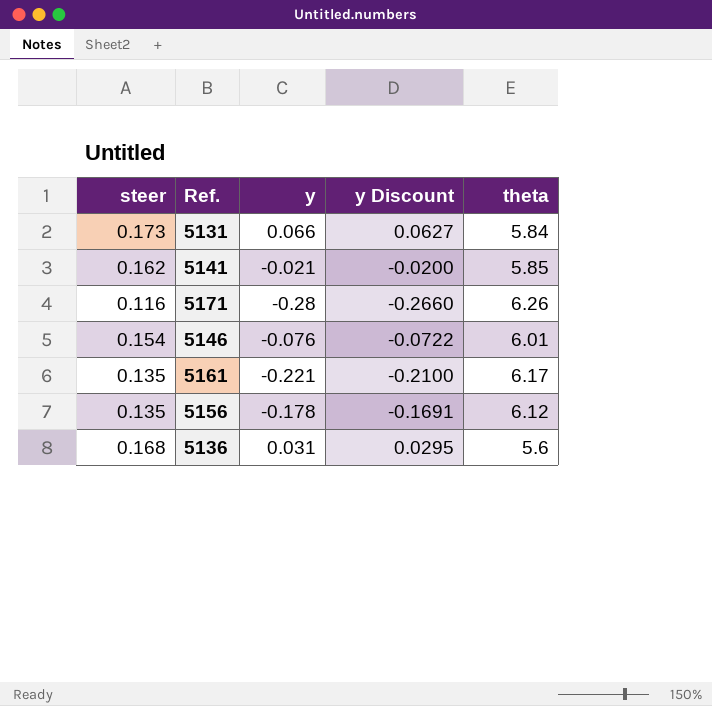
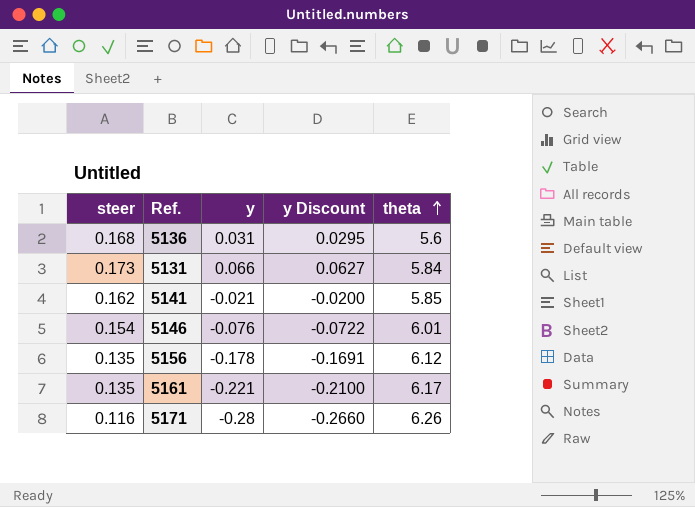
row order: none -> theta ascending

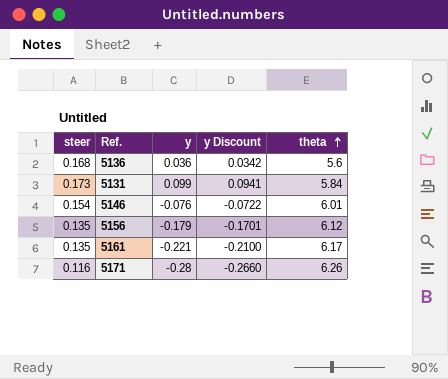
row 5141: 0.162 | -0.021 | -0.0200 | 5.85 -> none
5136 | y: 0.031 -> 0.036
5136 | y Discount: 0.0295 -> 0.0342
5131 | y: 0.066 -> 0.099
5131 | y Discount: 0.0627 -> 0.0941
5156 | y: -0.178 -> -0.179
5156 | y Discount: -0.1691 -> -0.1701

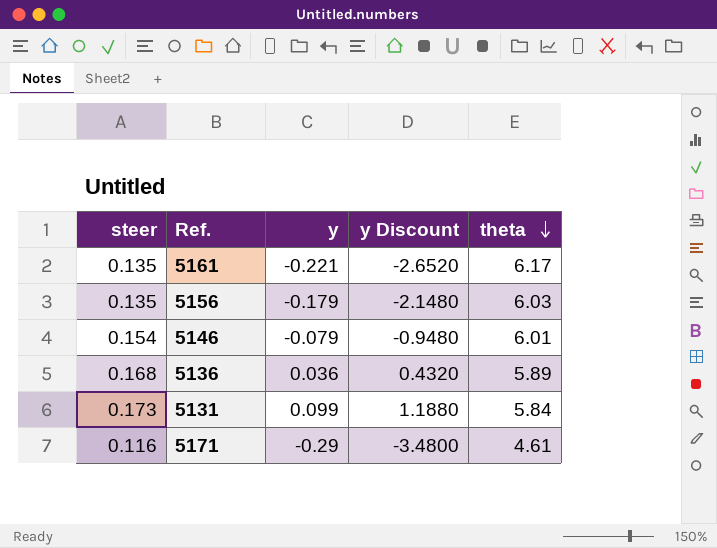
row order: theta ascending -> theta descending
column y Discount | formula: [y] * 0.95 -> [y] * 12
5156 | theta: 6.12 -> 6.03
5146 | y: -0.076 -> -0.079
5136 | theta: 5.6 -> 5.89
5171 | y: -0.28 -> -0.29
5171 | theta: 6.26 -> 4.61

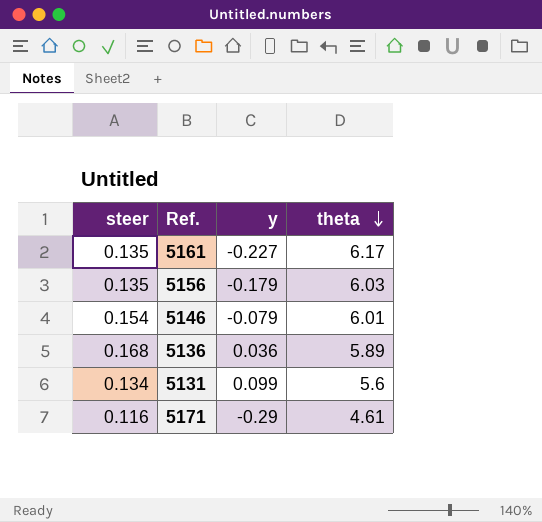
column y Discount | formula: [y] * 12 -> none
5161 | y: -0.221 -> -0.227
5131 | steer: 0.173 -> 0.134
5131 | theta: 5.84 -> 5.6

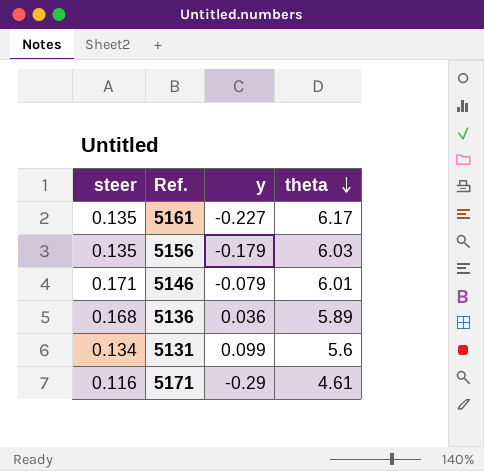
5146 | steer: 0.154 -> 0.171

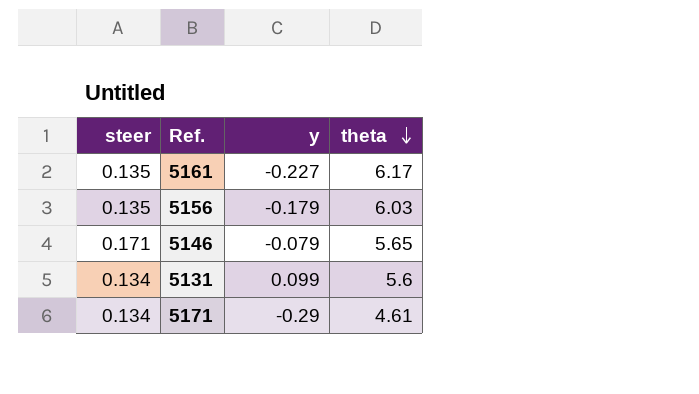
row 5136: 0.168 | 0.036 | 5.89 -> none
5146 | theta: 6.01 -> 5.65
5171 | steer: 0.116 -> 0.134

